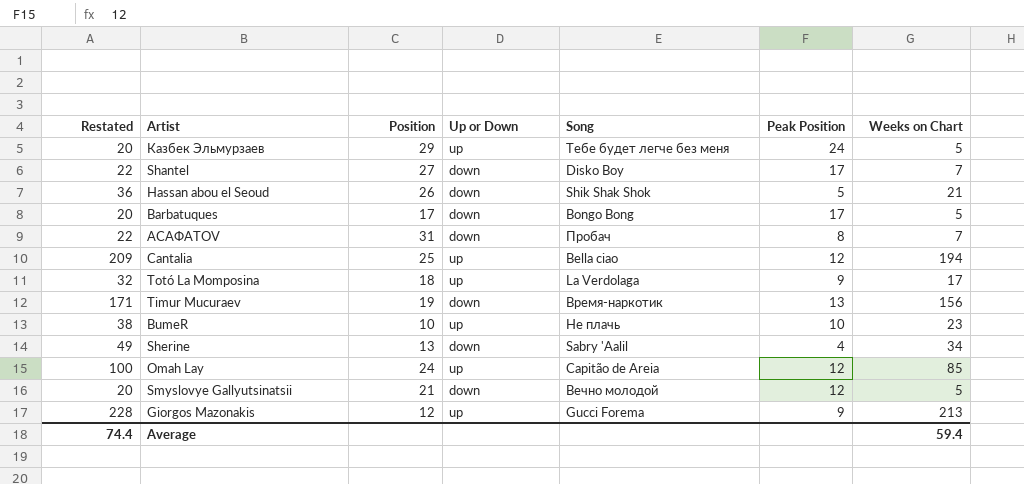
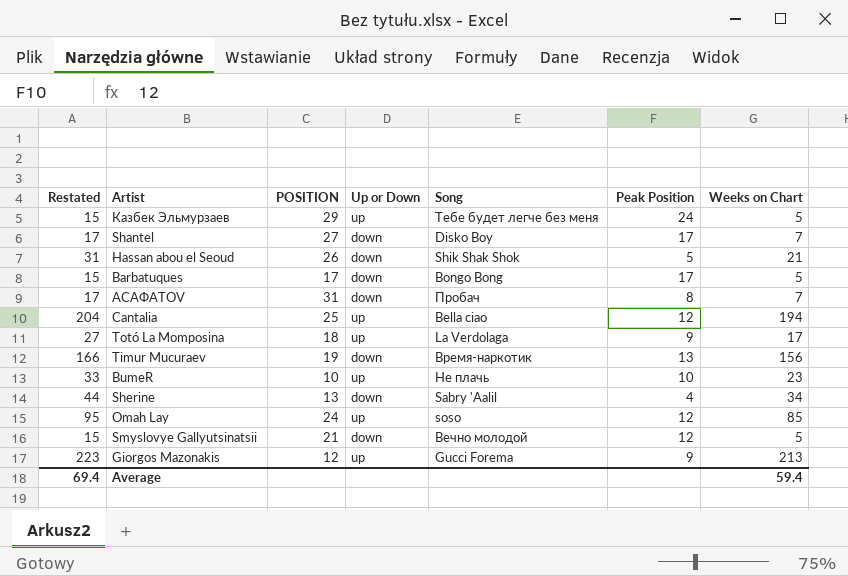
column Restated | formula: [Weeks on Chart] + 15 -> [Weeks on Chart] + 10
column name: Position -> POSITION
Omah Lay | Song: Capitão de Areia -> soso
Average | Restated: 74.4 -> 69.4

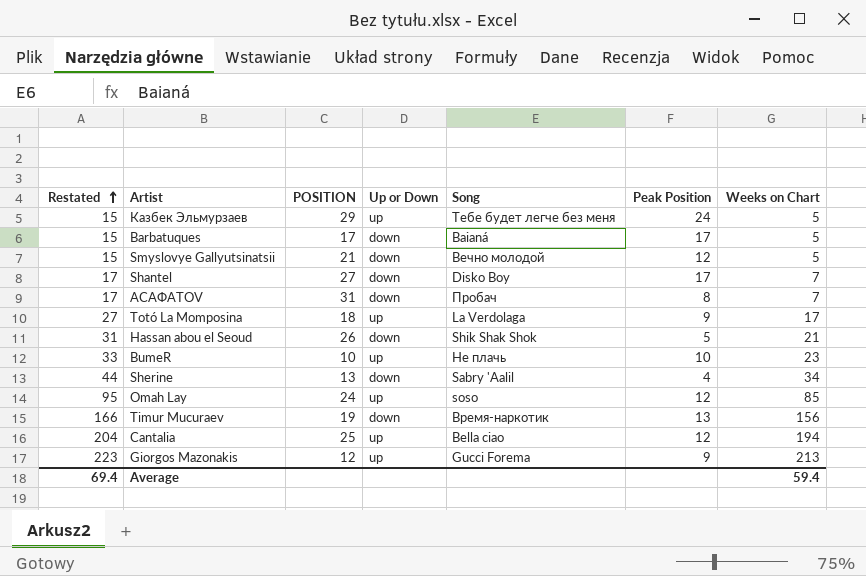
row order: none -> Restated ascending
Barbatuques | Song: Bongo Bong -> Baianá

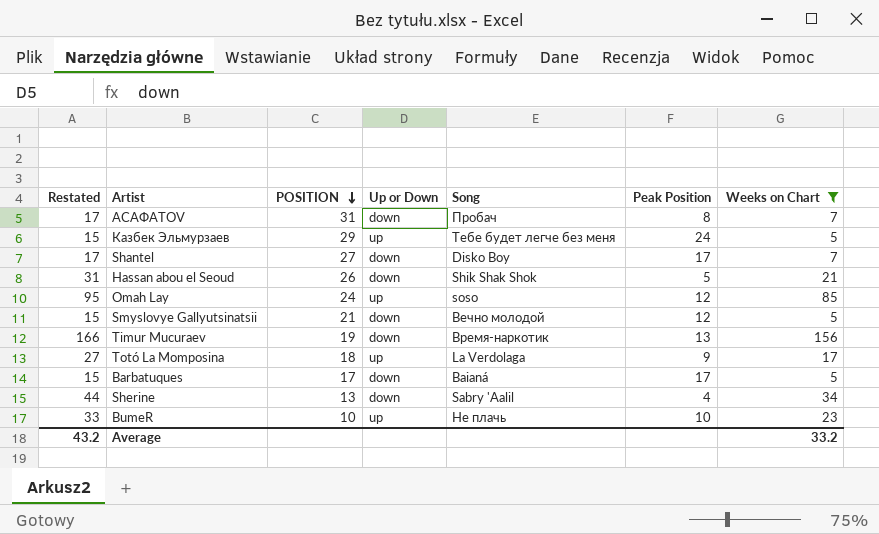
filter: none -> Weeks on Chart <= 156
row order: Restated ascending -> POSITION descending
Average | Restated: 69.4 -> 43.2
Average | Weeks on Chart: 59.4 -> 33.2

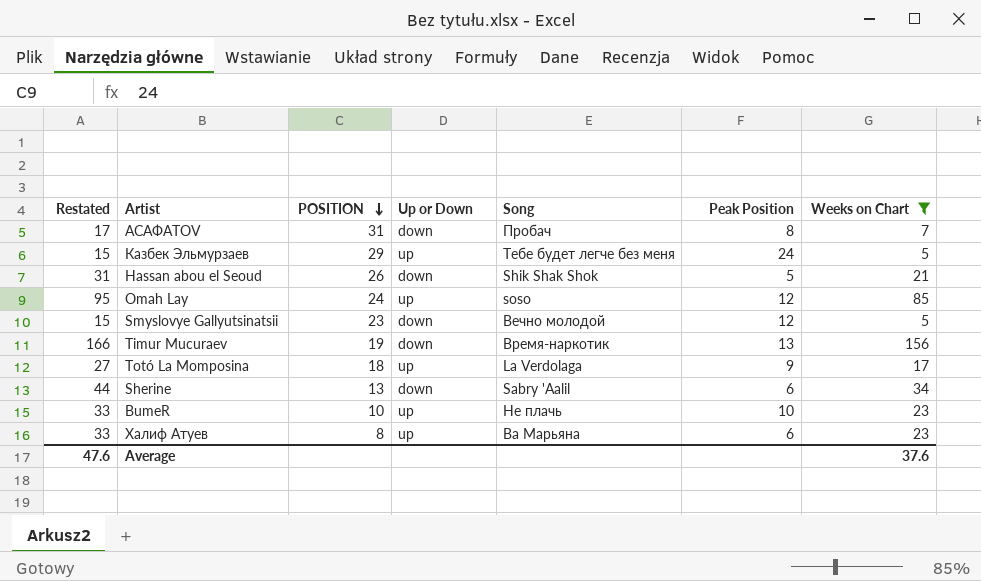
row Shantel: 17 | 27 | down | Disko Boy | 17 | 7 -> none
row Barbatuques: 15 | 17 | down | Baianá | 17 | 5 -> none
Smyslovye Gallyutsinatsii | POSITION: 21 -> 23
Sherine | Peak Position: 4 -> 6
row Халиф Атуев: none -> 33 | 8 | up | Ва Марьяна | 6 | 23
Average | Restated: 43.2 -> 47.6
Average | Weeks on Chart: 33.2 -> 37.6

